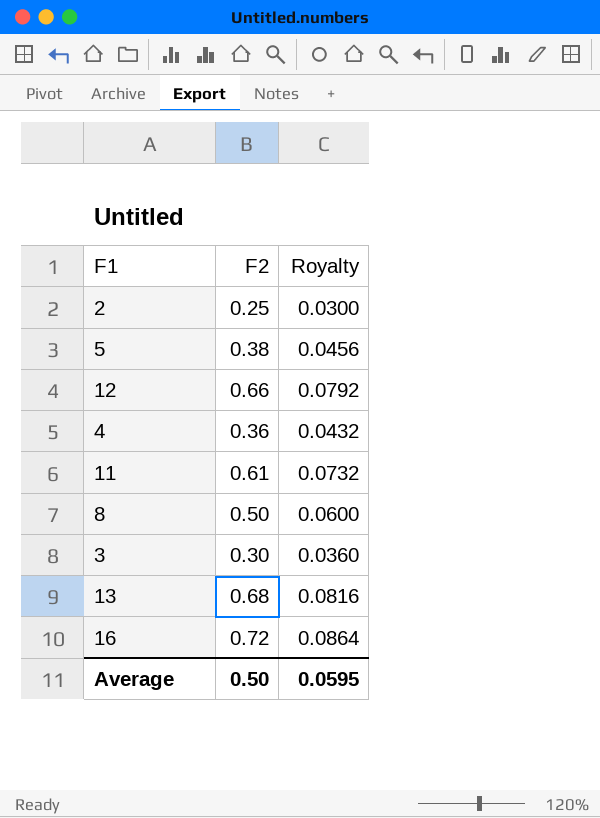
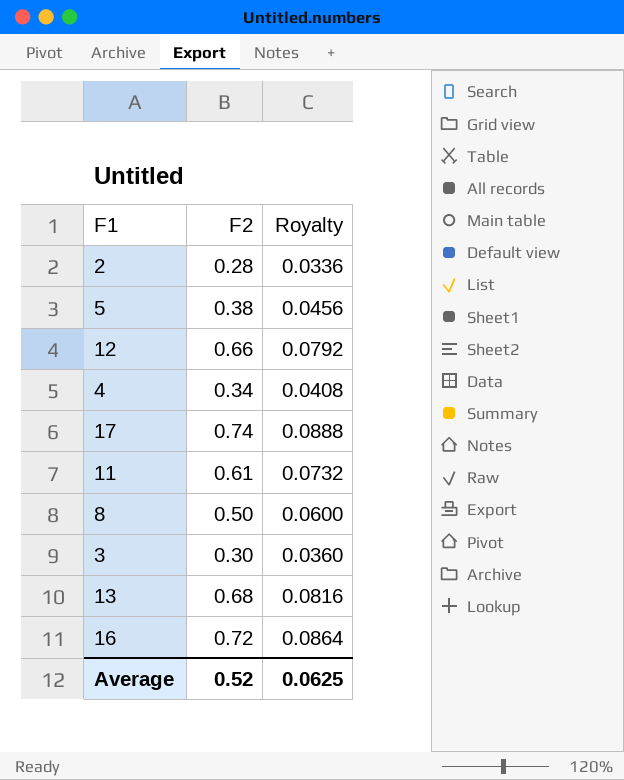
2 | F2: 0.25 -> 0.28
2 | Royalty: 0.0300 -> 0.0336
4 | F2: 0.36 -> 0.34
4 | Royalty: 0.0432 -> 0.0408
row 17: none -> 0.74 | 0.0888
Average | F2: 0.50 -> 0.52
Average | Royalty: 0.0595 -> 0.0625

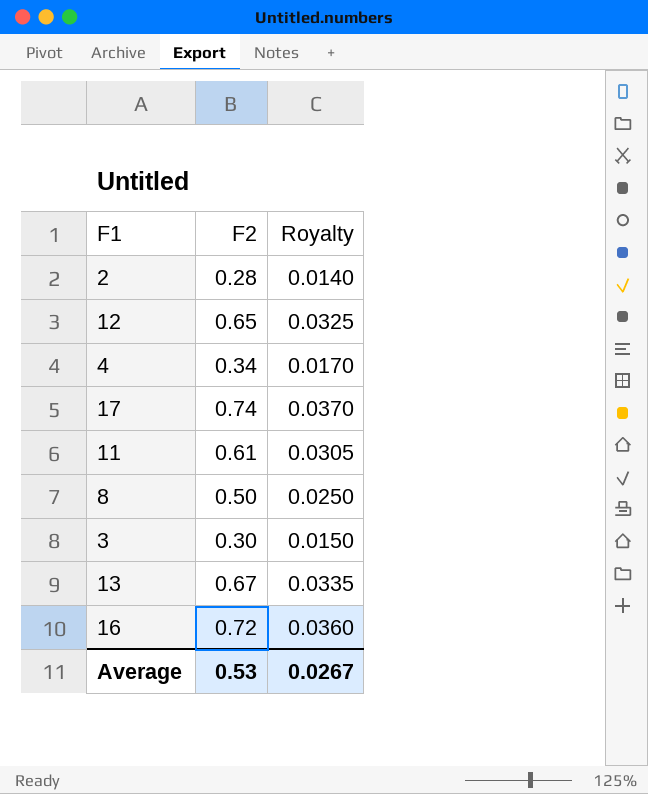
column Royalty | formula: [F2] * 0.12 -> [F2] * 0.05
row 5: 0.38 | 0.0456 -> none
12 | F2: 0.66 -> 0.65
13 | F2: 0.68 -> 0.67
Average | F2: 0.52 -> 0.53
Average | Royalty: 0.0625 -> 0.0267

